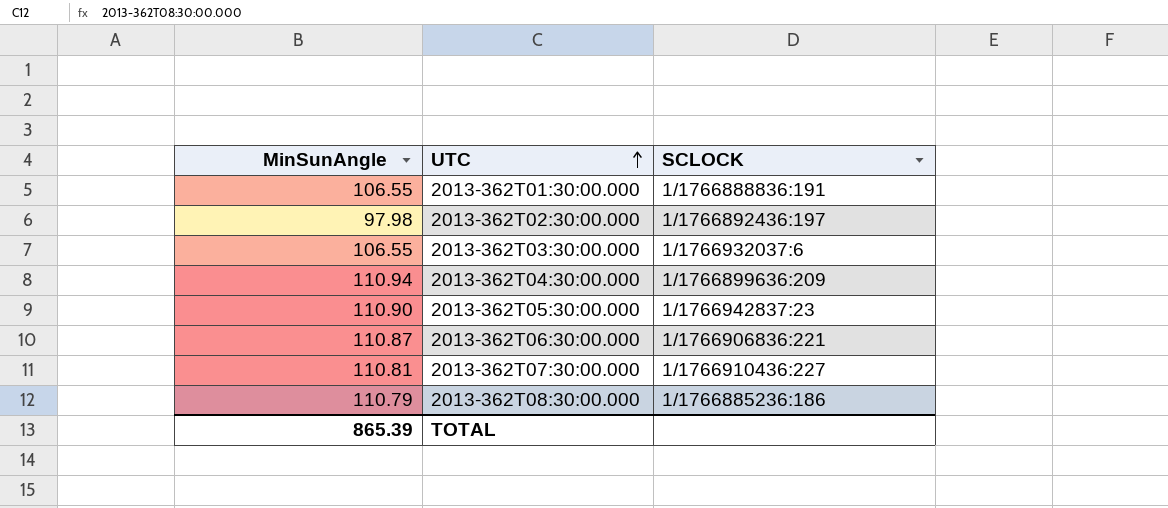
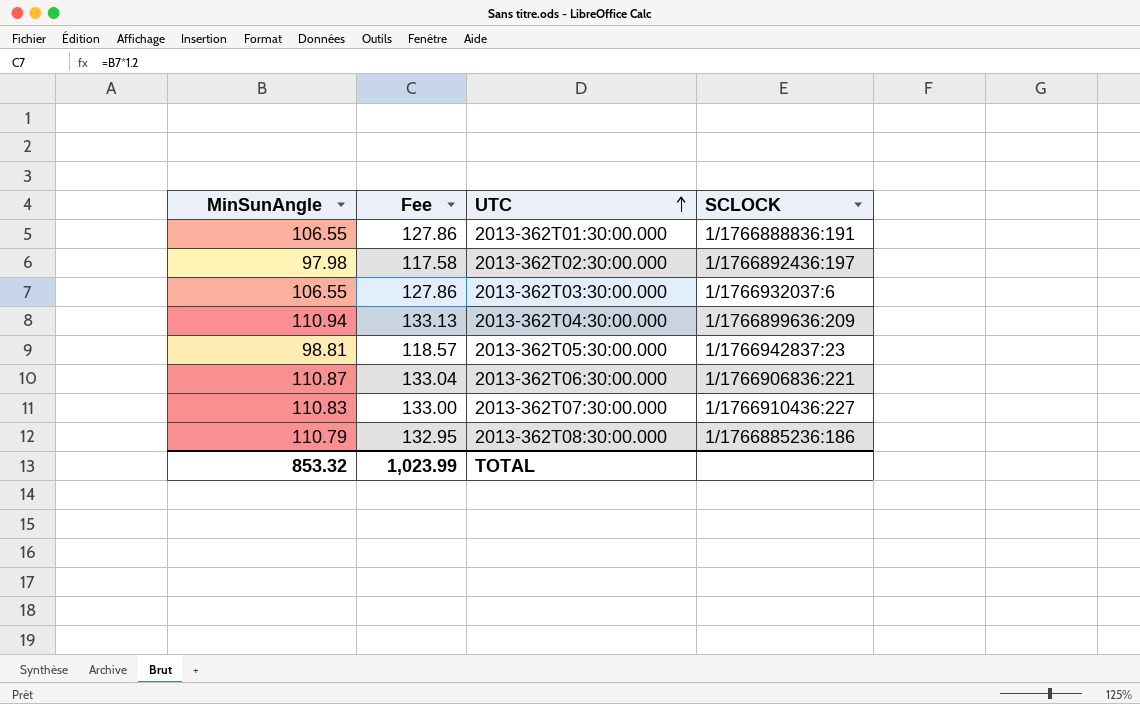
column Fee | formula: none -> [MinSunAngle] * 1.2
2013-362T05:30:00.000 | MinSunAngle: 110.90 -> 98.81
2013-362T07:30:00.000 | MinSunAngle: 110.81 -> 110.83
TOTAL | MinSunAngle: 865.39 -> 853.32

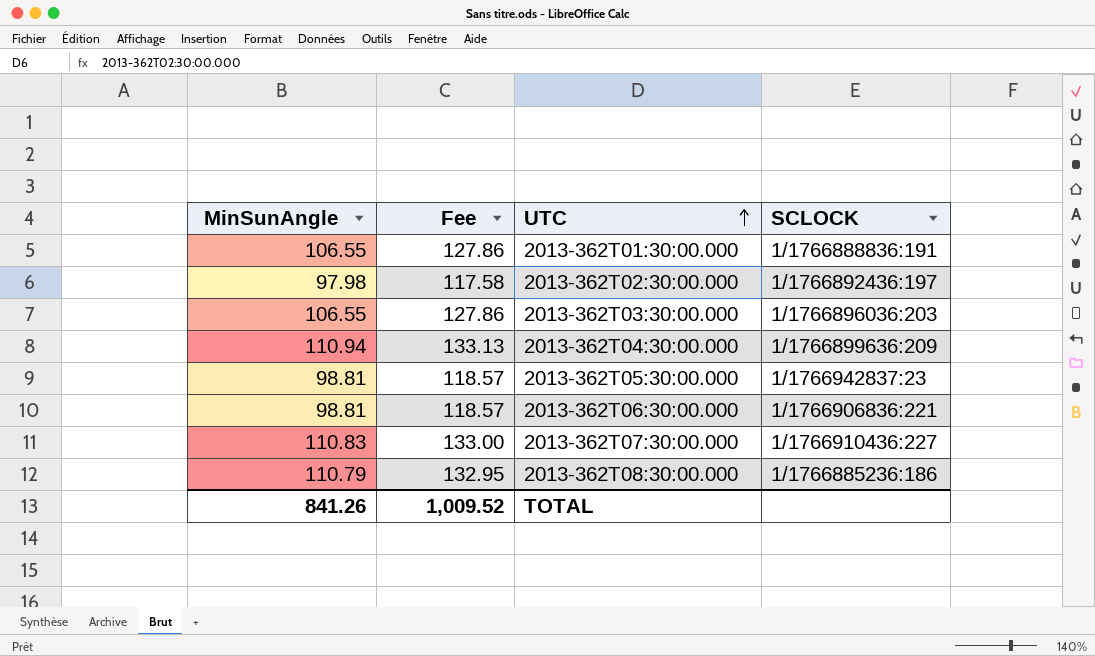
2013-362T03:30:00.000 | SCLOCK: 1/1766932037:6 -> 1/1766896036:203
2013-362T06:30:00.000 | MinSunAngle: 110.87 -> 98.81
2013-362T06:30:00.000 | Fee: 133.04 -> 118.57
TOTAL | MinSunAngle: 853.32 -> 841.26
TOTAL | Fee: 1,023.99 -> 1,009.52

